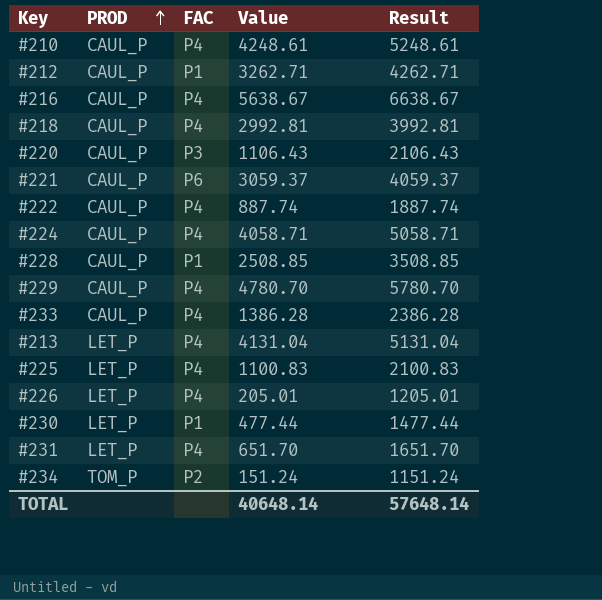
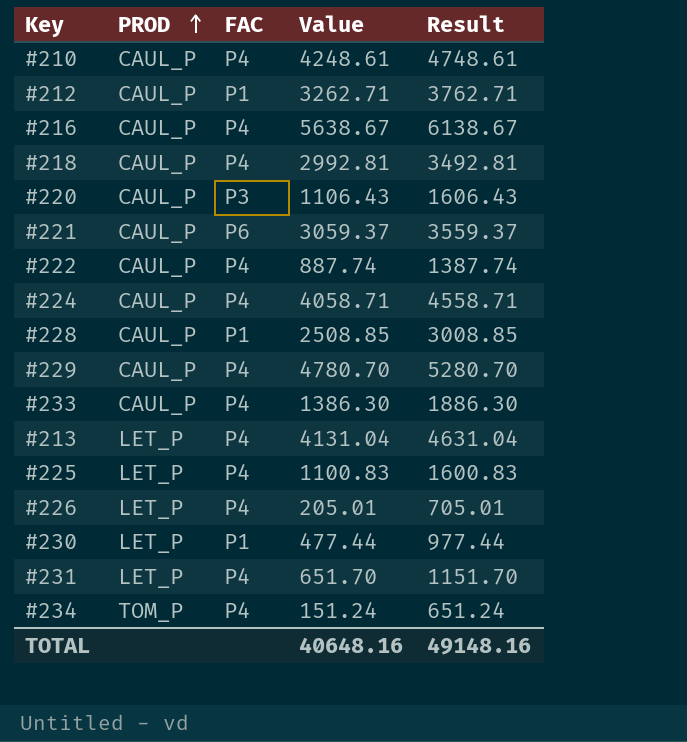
column Result | formula: [Value] + 1000 -> [Value] + 500
#233 | Value: 1386.28 -> 1386.30
#234 | FAC: P2 -> P4
TOTAL | Value: 40648.14 -> 40648.16
TOTAL | Result: 57648.14 -> 49148.16

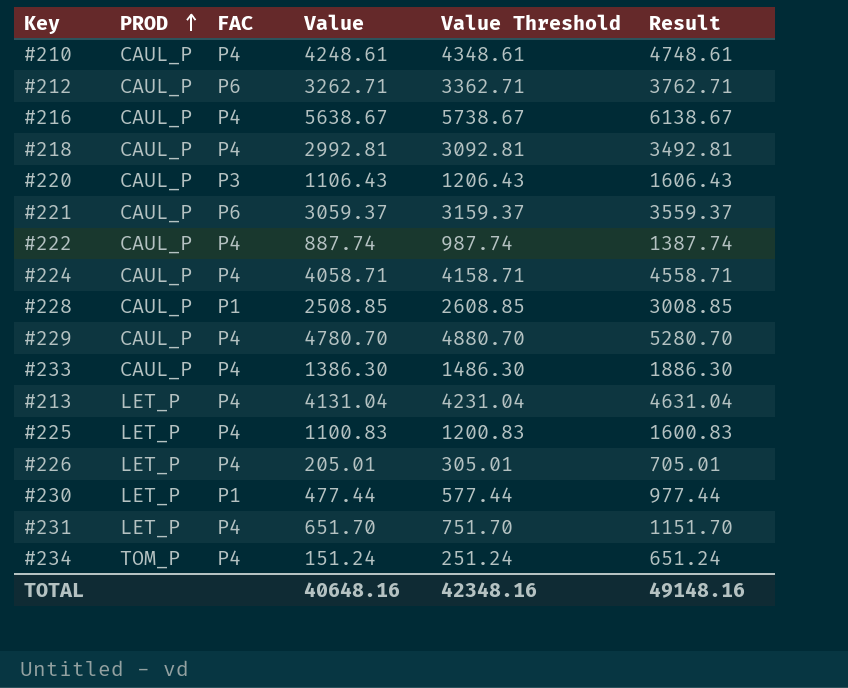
column Value Threshold | formula: none -> [Value] + 100
#212 | FAC: P1 -> P6

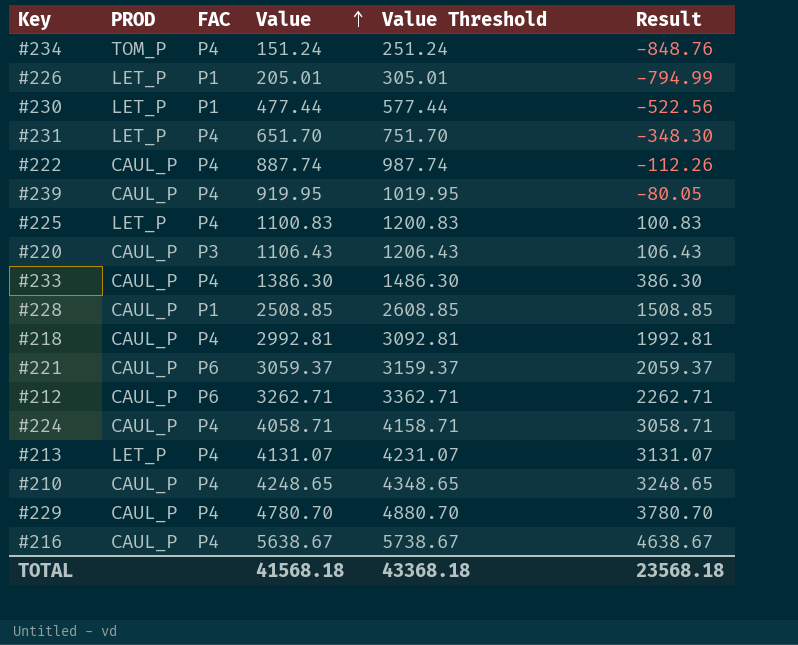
row order: PROD ascending -> Value ascending
column Result | formula: [Value] + 500 -> [Value] - 1000
#226 | FAC: P4 -> P1
row #239: none -> CAUL_P | P4 | 919.95 | 1019.95 | -80.05
#213 | Value: 4131.04 -> 4131.07
#213 | Value Threshold: 4231.04 -> 4231.07
#210 | Value: 4248.61 -> 4248.65
#210 | Value Threshold: 4348.61 -> 4348.65
TOTAL | Value: 40648.16 -> 41568.18
TOTAL | Value Threshold: 42348.16 -> 43368.18
TOTAL | Result: 49148.16 -> 23568.18

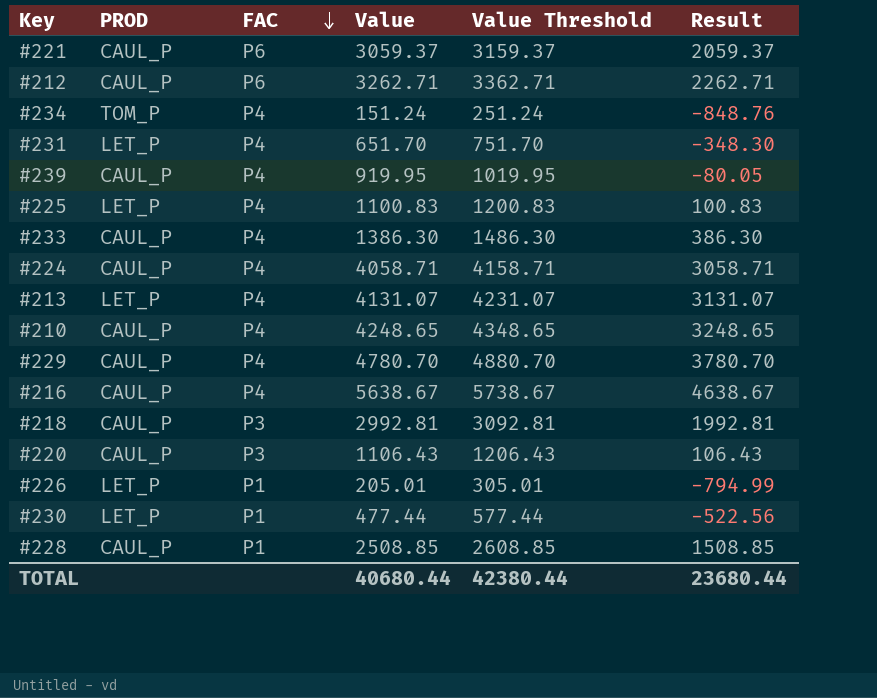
row order: Value ascending -> FAC descending
row #222: CAUL_P | P4 | 887.74 | 987.74 | -112.26 -> none
#218 | FAC: P4 -> P3
TOTAL | Value: 41568.18 -> 40680.44
TOTAL | Value Threshold: 43368.18 -> 42380.44
TOTAL | Result: 23568.18 -> 23680.44

